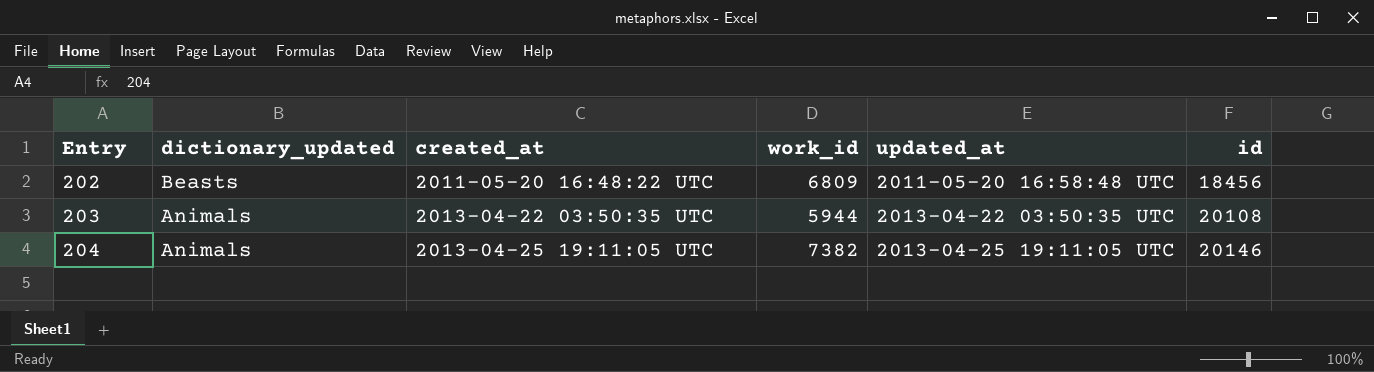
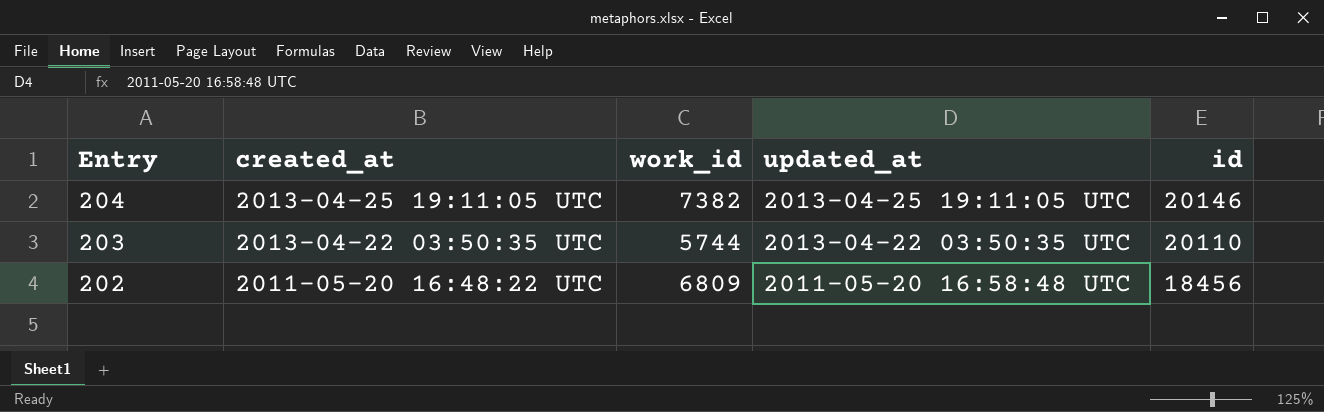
row order: Entry ascending -> Entry descending
column dictionary_updated | position: 2 -> none
203 | work_id: 5944 -> 5744
203 | id: 20108 -> 20110

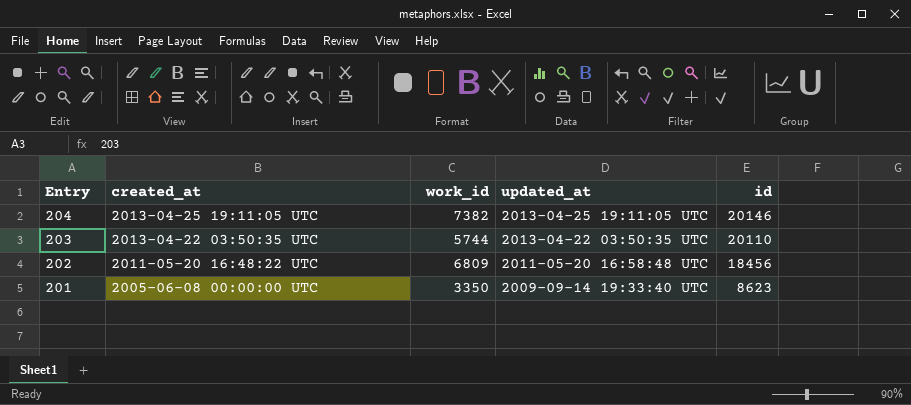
row 201: none -> 2005-06-08 00:00:00 UTC | 3350 | 2009-09-14 19:33:40 UTC | 8623

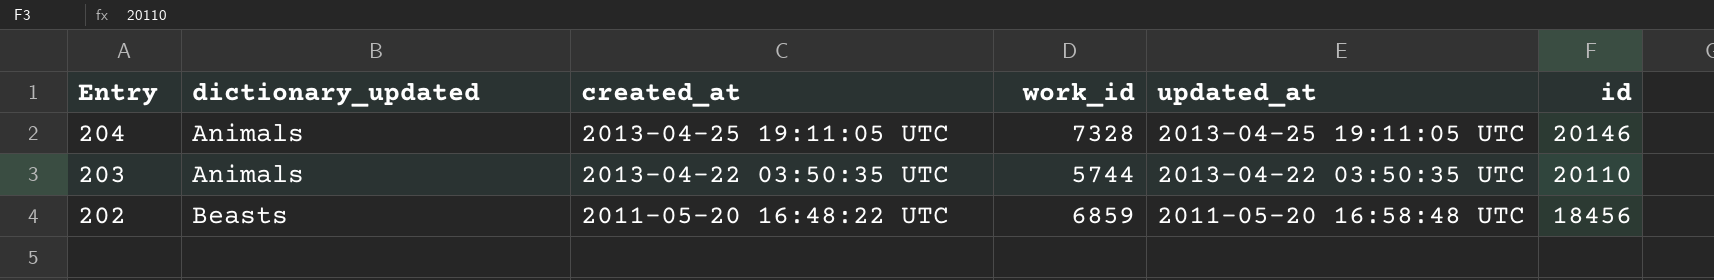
column dictionary_updated | position: none -> 2
row 201: 2005-06-08 00:00:00 UTC | 3350 | 2009-09-14 19:33:40 UTC | 8623 -> none
204 | work_id: 7382 -> 7328
202 | work_id: 6809 -> 6859

